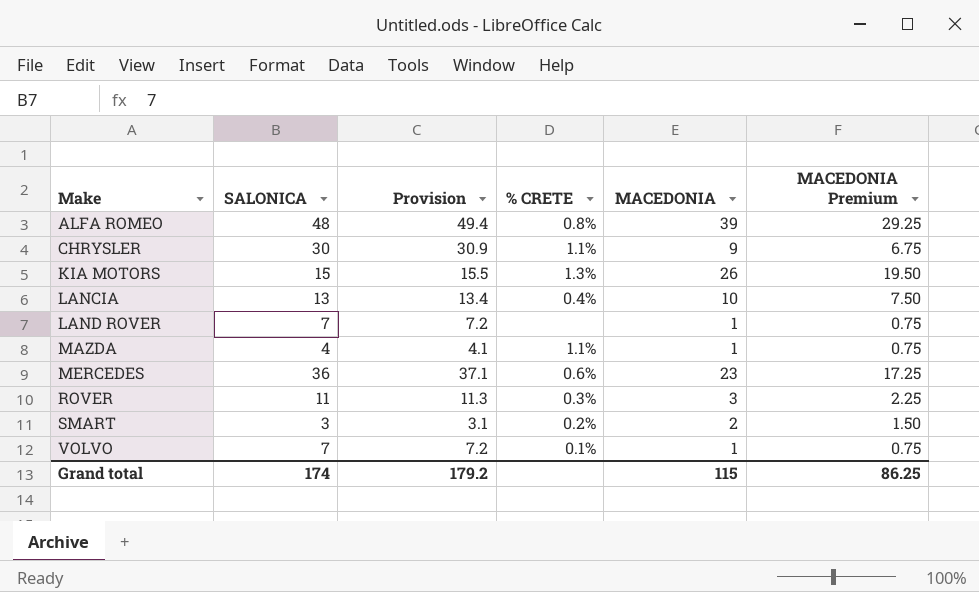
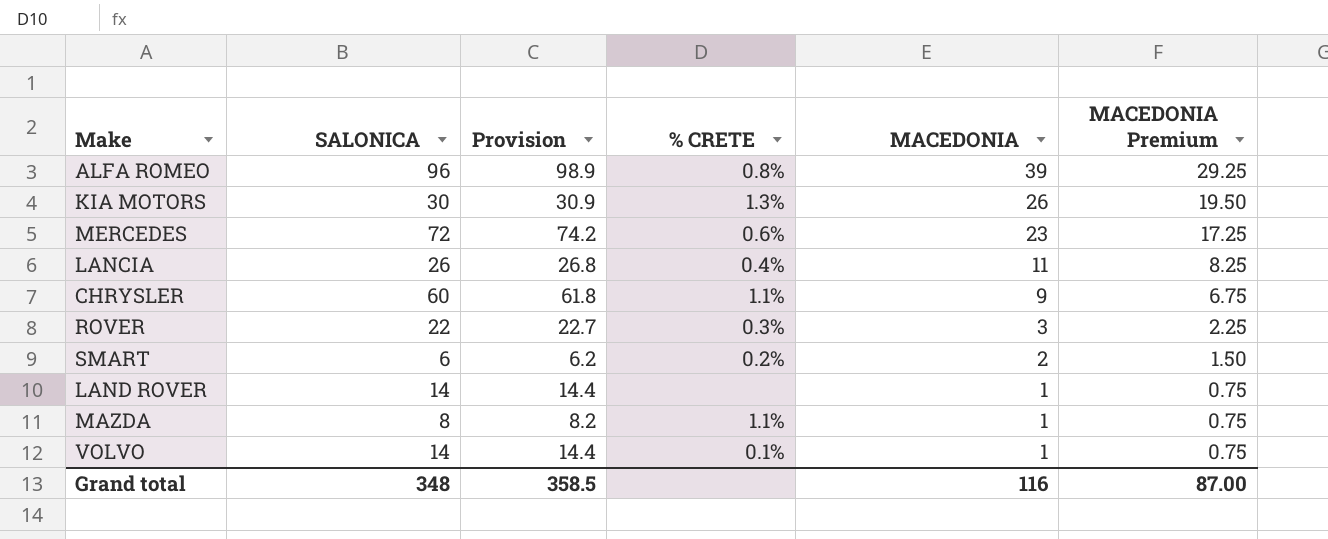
row order: Make ascending -> MACEDONIA descending
ALFA ROMEO | SALONICA: 48 -> 96
ALFA ROMEO | Provision: 49.4 -> 98.9
KIA MOTORS | SALONICA: 15 -> 30
KIA MOTORS | Provision: 15.5 -> 30.9
MERCEDES | SALONICA: 36 -> 72
MERCEDES | Provision: 37.1 -> 74.2
LANCIA | SALONICA: 13 -> 26
LANCIA | Provision: 13.4 -> 26.8
LANCIA | MACEDONIA: 10 -> 11
LANCIA | MACEDONIA Premium: 7.50 -> 8.25
CHRYSLER | SALONICA: 30 -> 60
CHRYSLER | Provision: 30.9 -> 61.8
ROVER | SALONICA: 11 -> 22
ROVER | Provision: 11.3 -> 22.7
SMART | SALONICA: 3 -> 6
SMART | Provision: 3.1 -> 6.2
LAND ROVER | SALONICA: 7 -> 14
LAND ROVER | Provision: 7.2 -> 14.4
MAZDA | SALONICA: 4 -> 8
MAZDA | Provision: 4.1 -> 8.2
VOLVO | SALONICA: 7 -> 14
VOLVO | Provision: 7.2 -> 14.4
Grand total | SALONICA: 174 -> 348
Grand total | Provision: 179.2 -> 358.5
Grand total | MACEDONIA: 115 -> 116
Grand total | MACEDONIA Premium: 86.25 -> 87.00

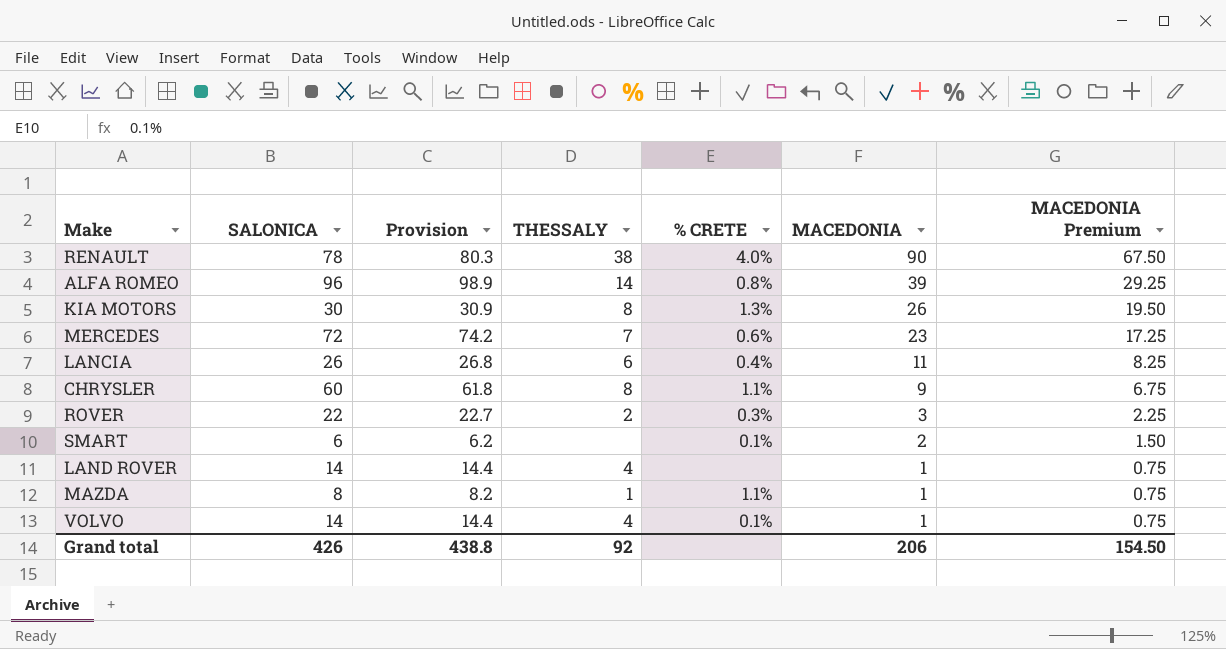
column THESSALY | position: none -> 4
row RENAULT: none -> 78 | 80.3 | 38 | 4.0% | 90 | 67.50
SMART | % CRETE: 0.2% -> 0.1%
Grand total | SALONICA: 348 -> 426
Grand total | Provision: 358.5 -> 438.8
Grand total | MACEDONIA: 116 -> 206
Grand total | MACEDONIA Premium: 87.00 -> 154.50

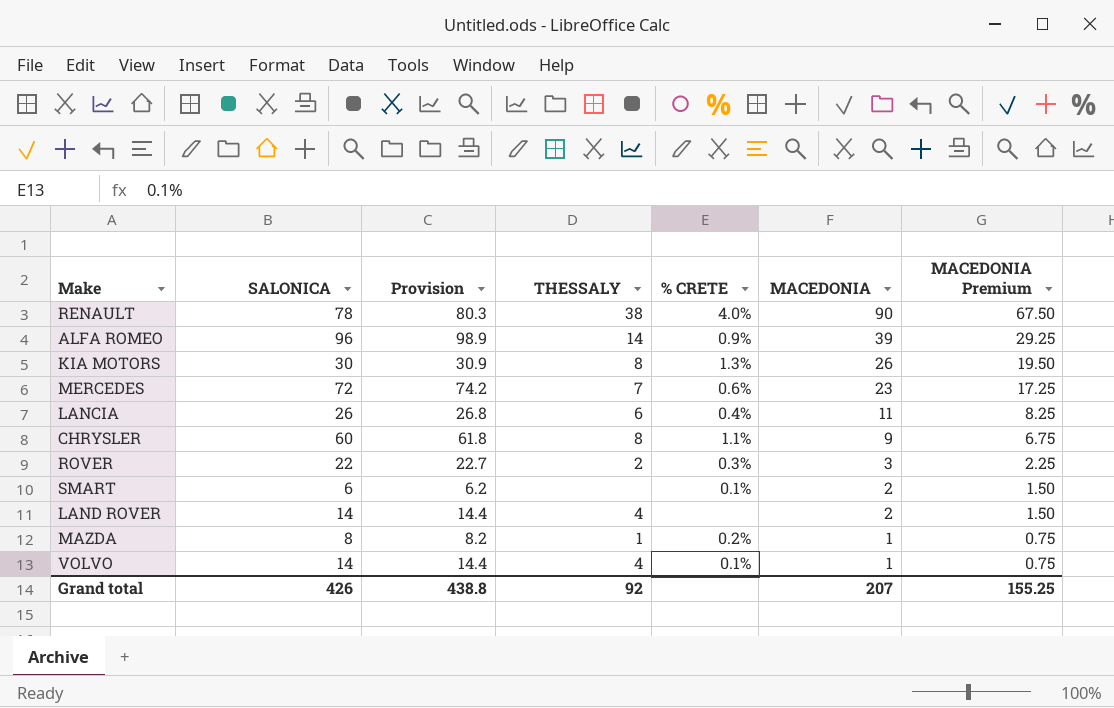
ALFA ROMEO | % CRETE: 0.8% -> 0.9%
LAND ROVER | MACEDONIA: 1 -> 2
LAND ROVER | MACEDONIA Premium: 0.75 -> 1.50
MAZDA | % CRETE: 1.1% -> 0.2%
Grand total | MACEDONIA: 206 -> 207
Grand total | MACEDONIA Premium: 154.50 -> 155.25

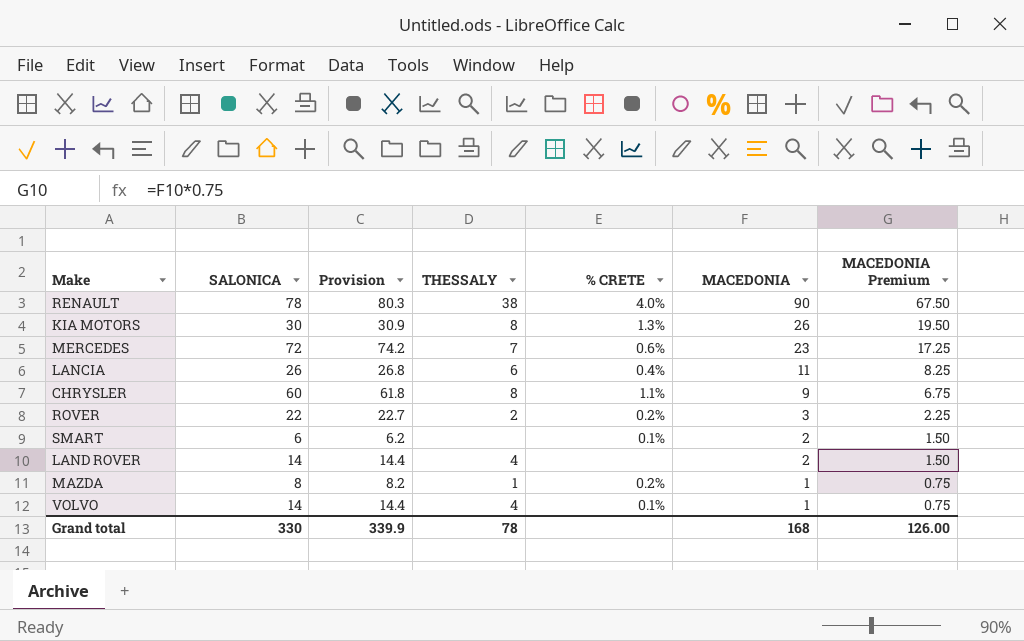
row ALFA ROMEO: 96 | 98.9 | 14 | 0.9% | 39 | 29.25 -> none
ROVER | % CRETE: 0.3% -> 0.2%
Grand total | SALONICA: 426 -> 330
Grand total | Provision: 438.8 -> 339.9
Grand total | THESSALY: 92 -> 78
Grand total | MACEDONIA: 207 -> 168
Grand total | MACEDONIA Premium: 155.25 -> 126.00

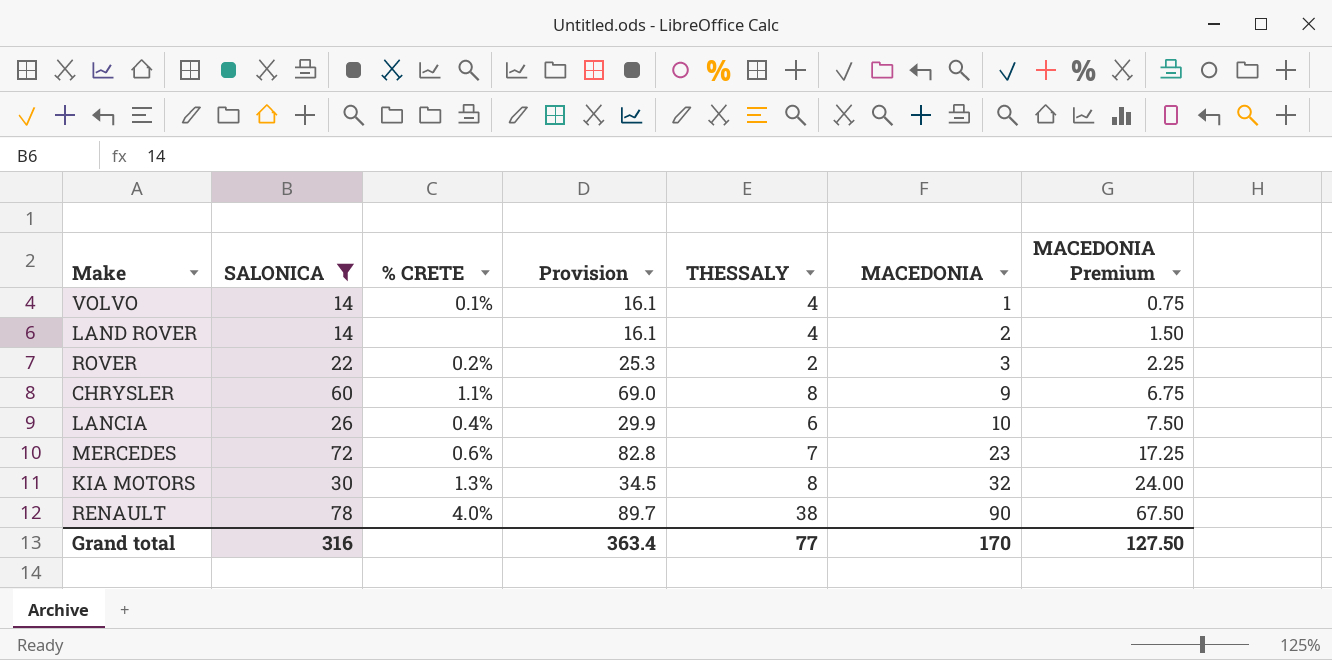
filter: none -> SALONICA >= 14
row order: MACEDONIA descending -> MACEDONIA ascending
column % CRETE | position: 5 -> 3
column Provision | formula: [SALONICA] * 1.03 -> [SALONICA] * 1.15
LANCIA | MACEDONIA: 11 -> 10
LANCIA | MACEDONIA Premium: 8.25 -> 7.50
KIA MOTORS | MACEDONIA: 26 -> 32
KIA MOTORS | MACEDONIA Premium: 19.50 -> 24.00
Grand total | SALONICA: 330 -> 316
Grand total | Provision: 339.9 -> 363.4
Grand total | THESSALY: 78 -> 77
Grand total | MACEDONIA: 168 -> 170
Grand total | MACEDONIA Premium: 126.00 -> 127.50

